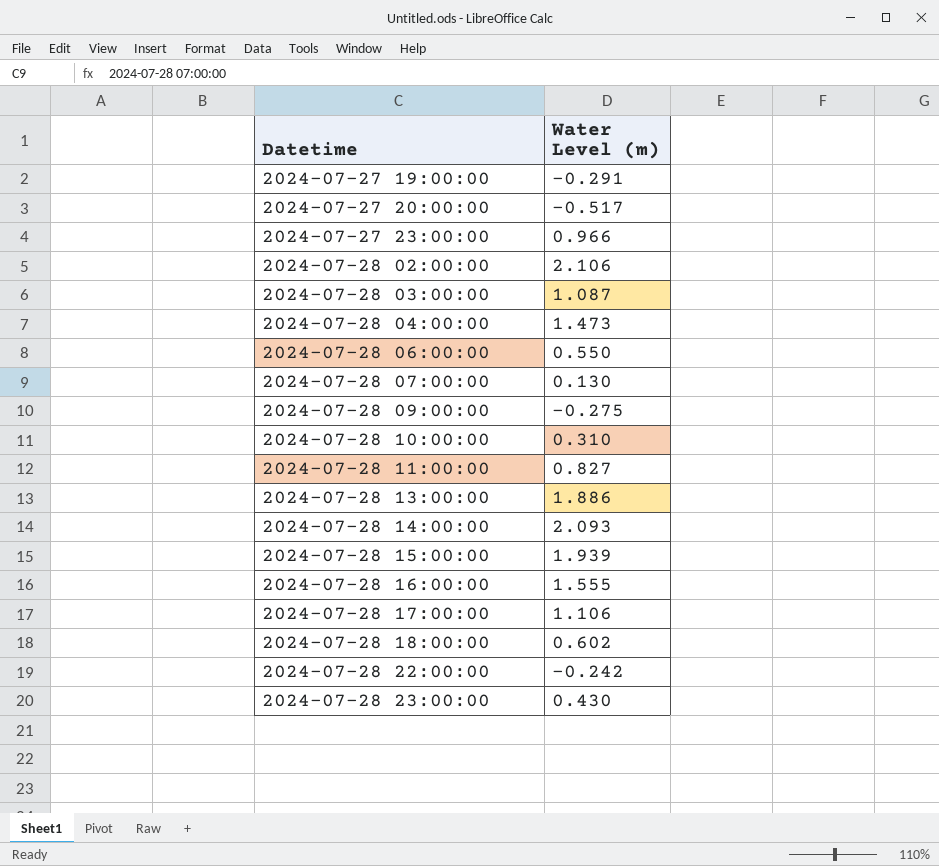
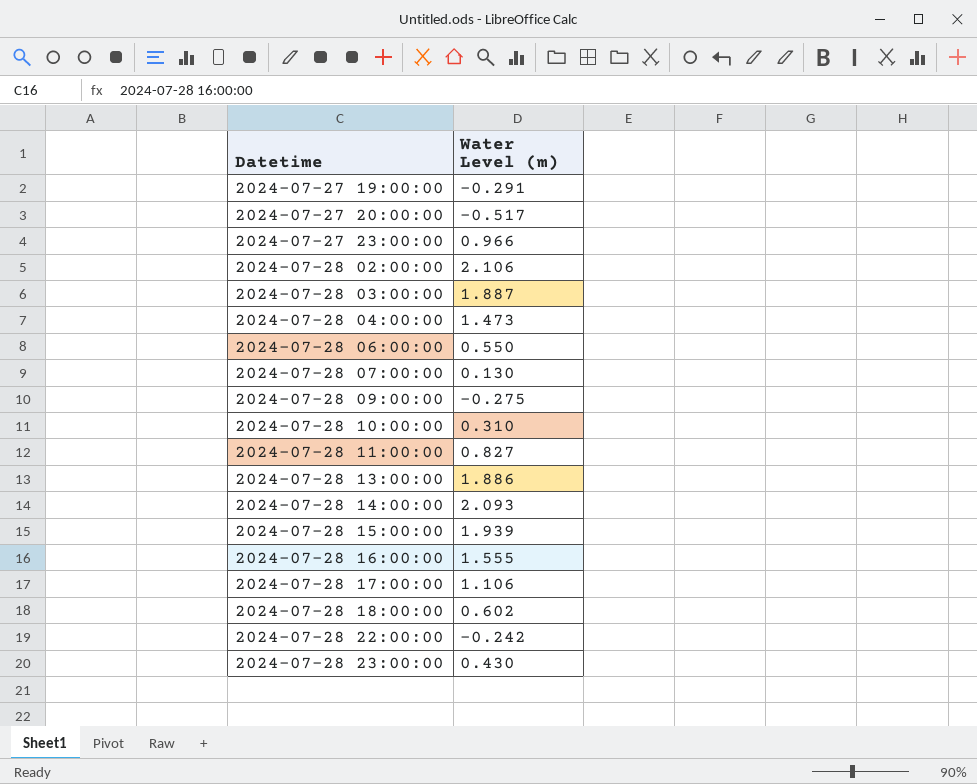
2024-07-28 03:00:00 | Water Level (m): 1.087 -> 1.887

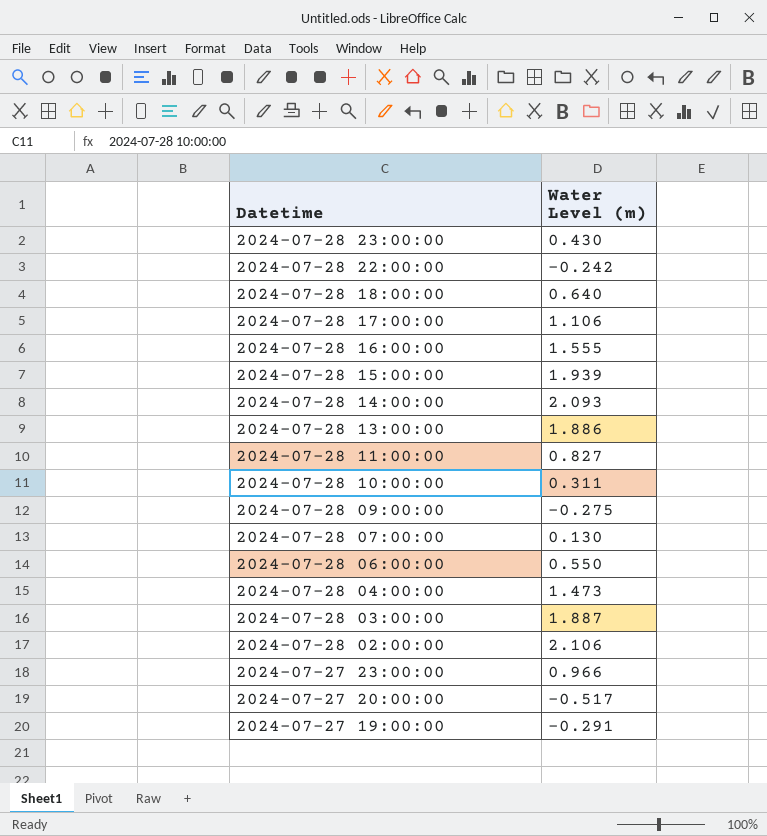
row order: Datetime ascending -> Datetime descending
2024-07-28 18:00:00 | Water Level (m): 0.602 -> 0.640
2024-07-28 10:00:00 | Water Level (m): 0.310 -> 0.311

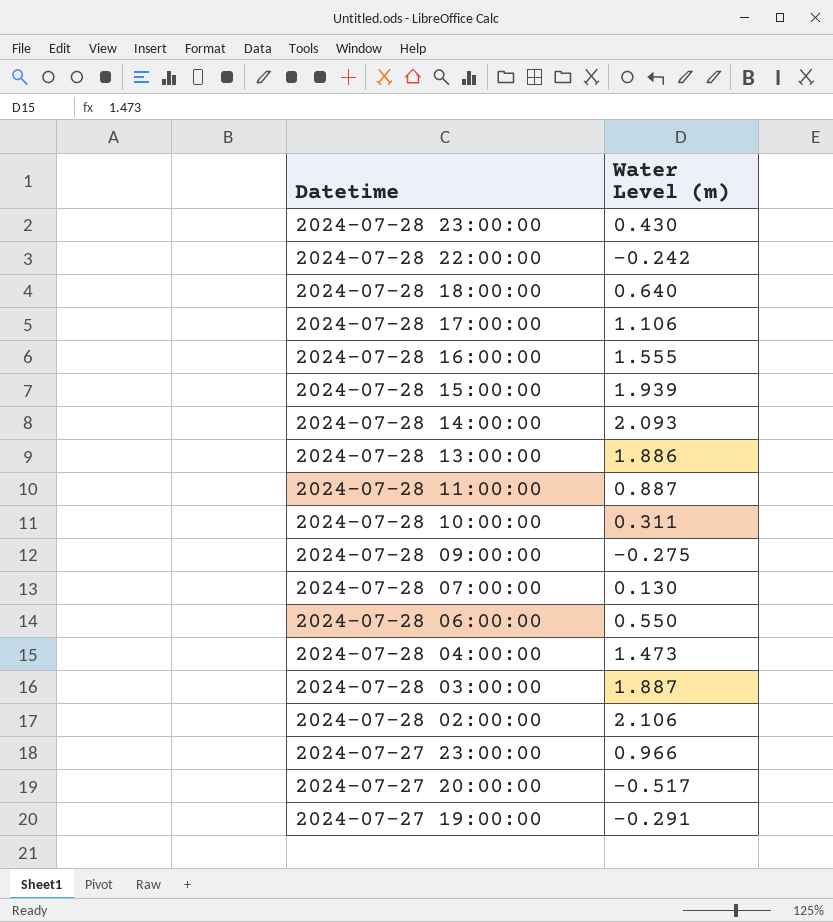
2024-07-28 11:00:00 | Water Level (m): 0.827 -> 0.887

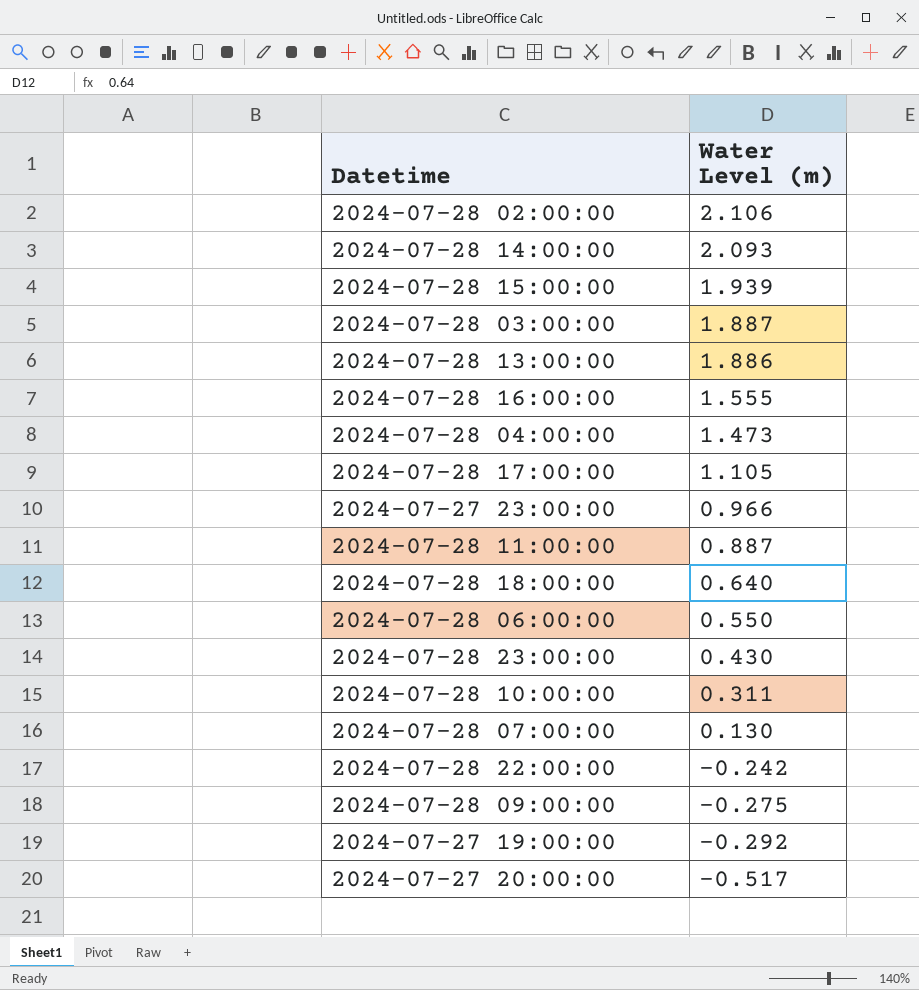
row order: Datetime descending -> Water Level (m) descending
2024-07-28 17:00:00 | Water Level (m): 1.106 -> 1.105
2024-07-27 19:00:00 | Water Level (m): -0.291 -> -0.292

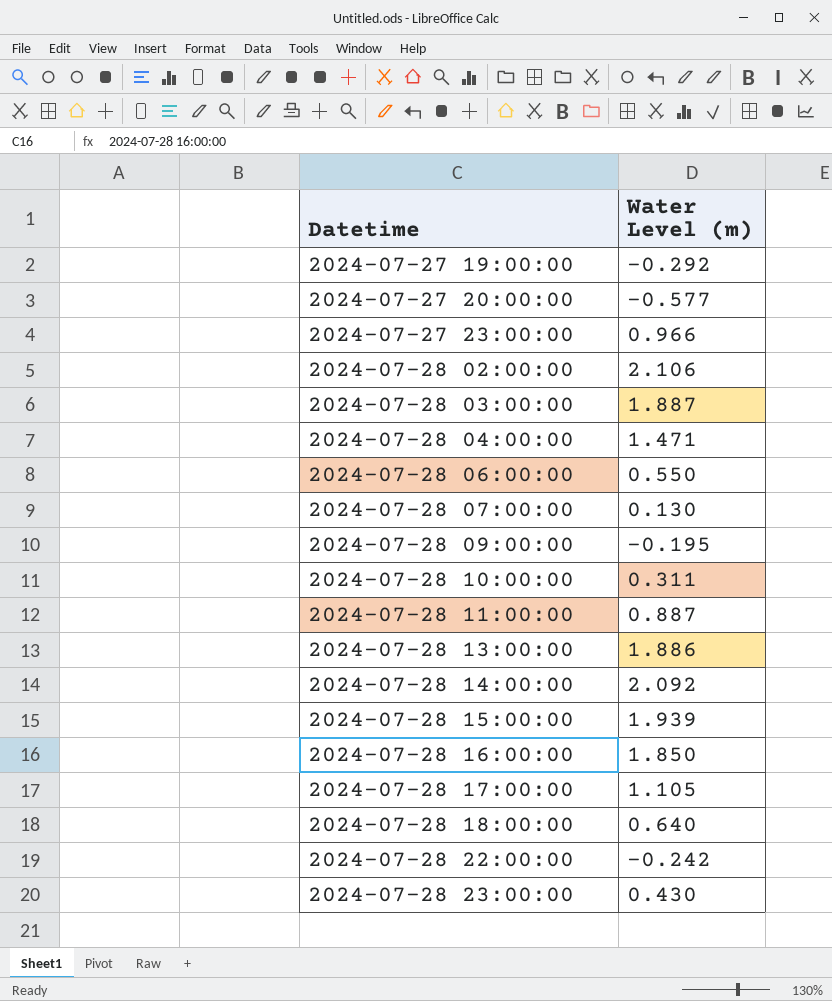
row order: Water Level (m) descending -> Datetime ascending
2024-07-27 20:00:00 | Water Level (m): -0.517 -> -0.577
2024-07-28 04:00:00 | Water Level (m): 1.473 -> 1.471
2024-07-28 09:00:00 | Water Level (m): -0.275 -> -0.195
2024-07-28 14:00:00 | Water Level (m): 2.093 -> 2.092
2024-07-28 16:00:00 | Water Level (m): 1.555 -> 1.850

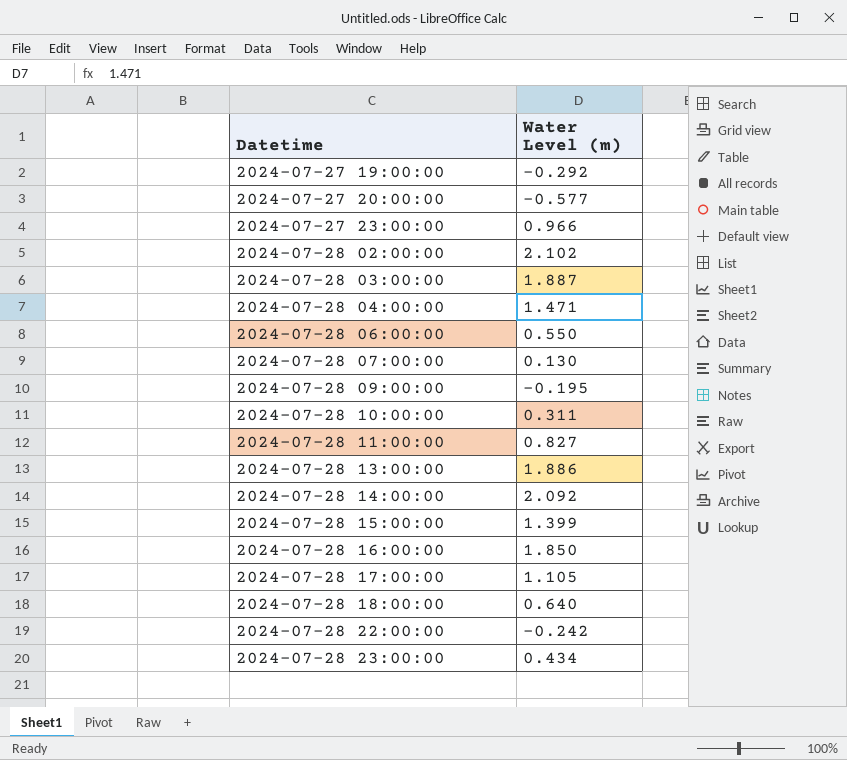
2024-07-28 02:00:00 | Water Level (m): 2.106 -> 2.102
2024-07-28 11:00:00 | Water Level (m): 0.887 -> 0.827
2024-07-28 15:00:00 | Water Level (m): 1.939 -> 1.399
2024-07-28 23:00:00 | Water Level (m): 0.430 -> 0.434

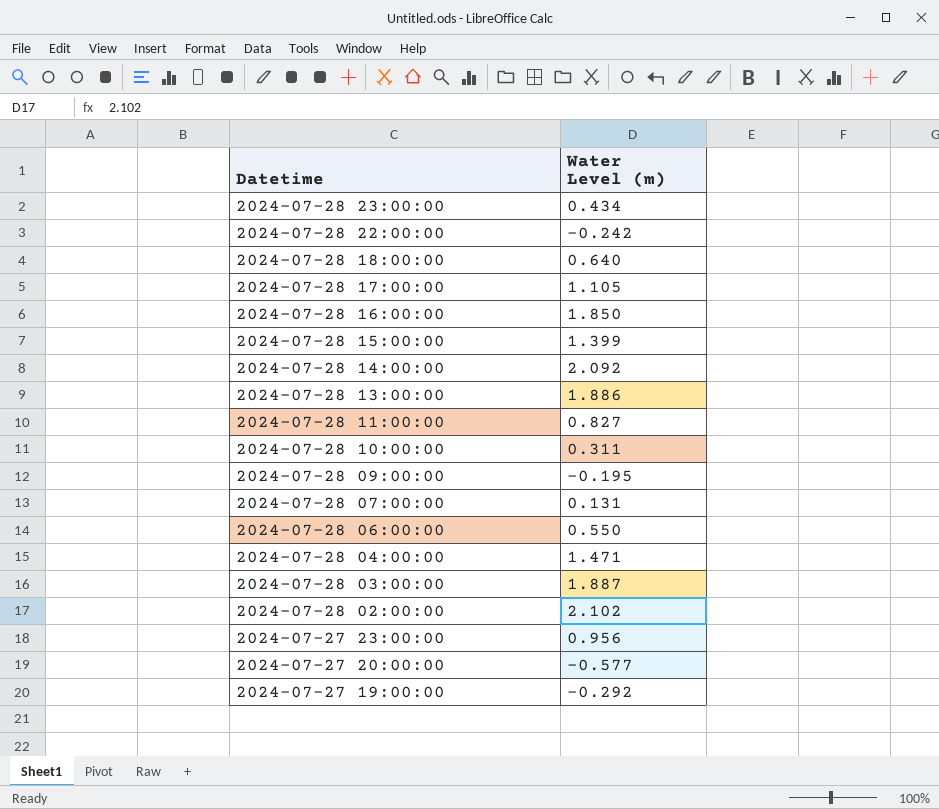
row order: Datetime ascending -> Datetime descending
2024-07-28 07:00:00 | Water Level (m): 0.130 -> 0.131
2024-07-27 23:00:00 | Water Level (m): 0.966 -> 0.956

